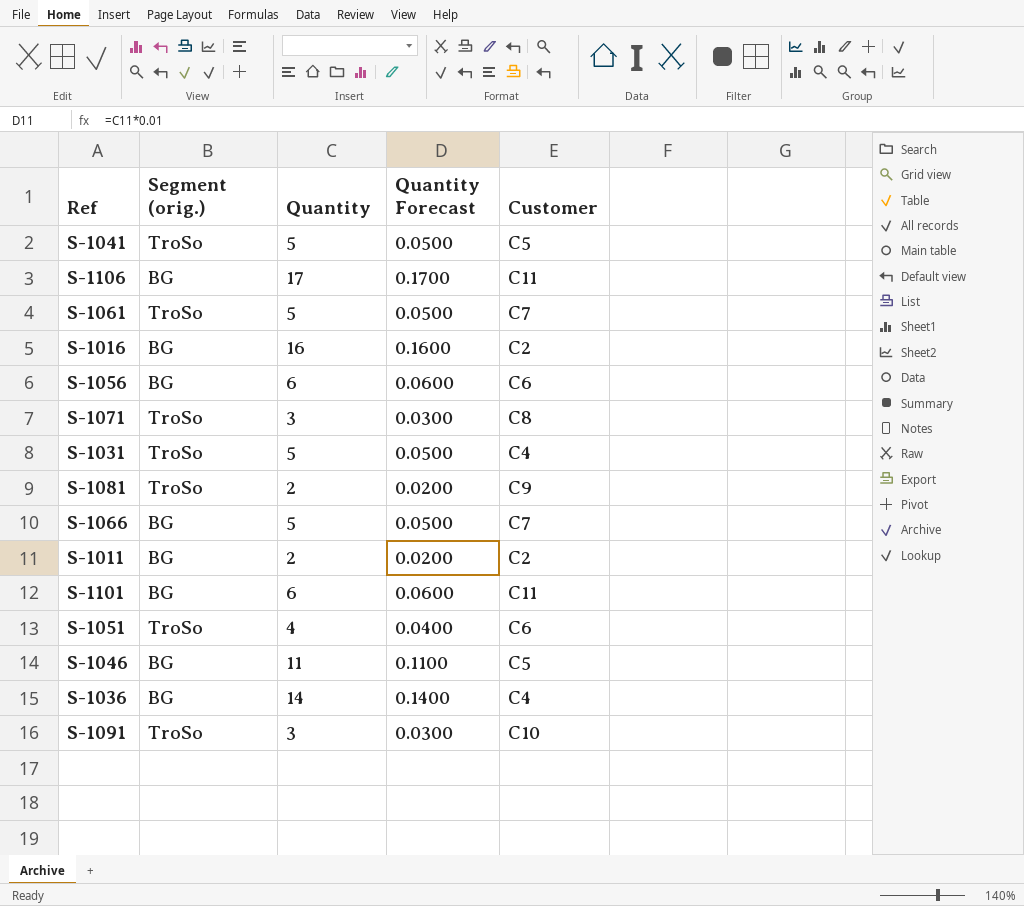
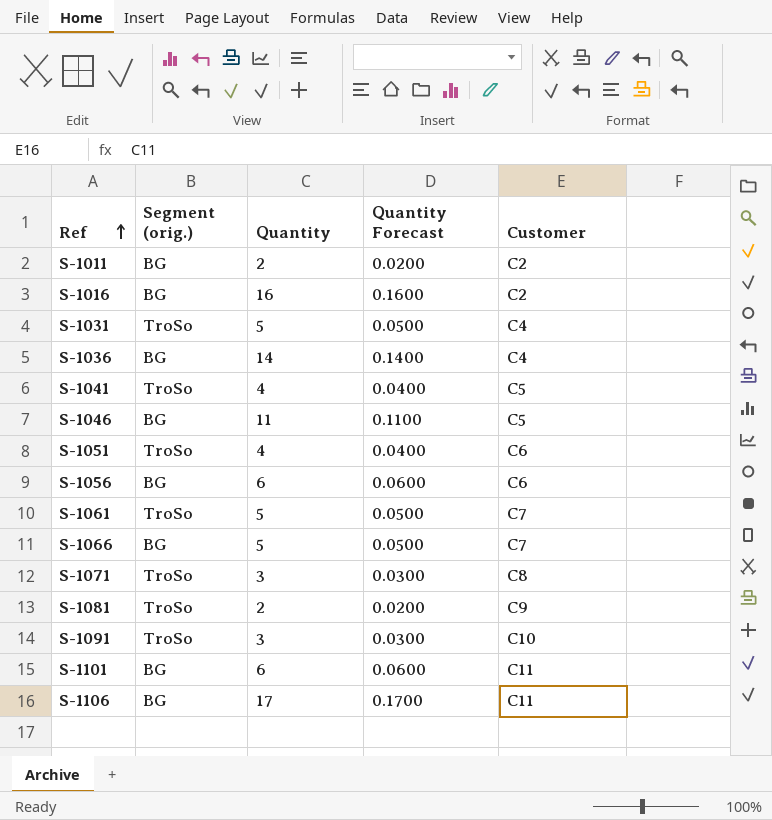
row order: none -> Ref ascending
S-1041 | Quantity: 5 -> 4
S-1041 | Quantity Forecast: 0.0500 -> 0.0400

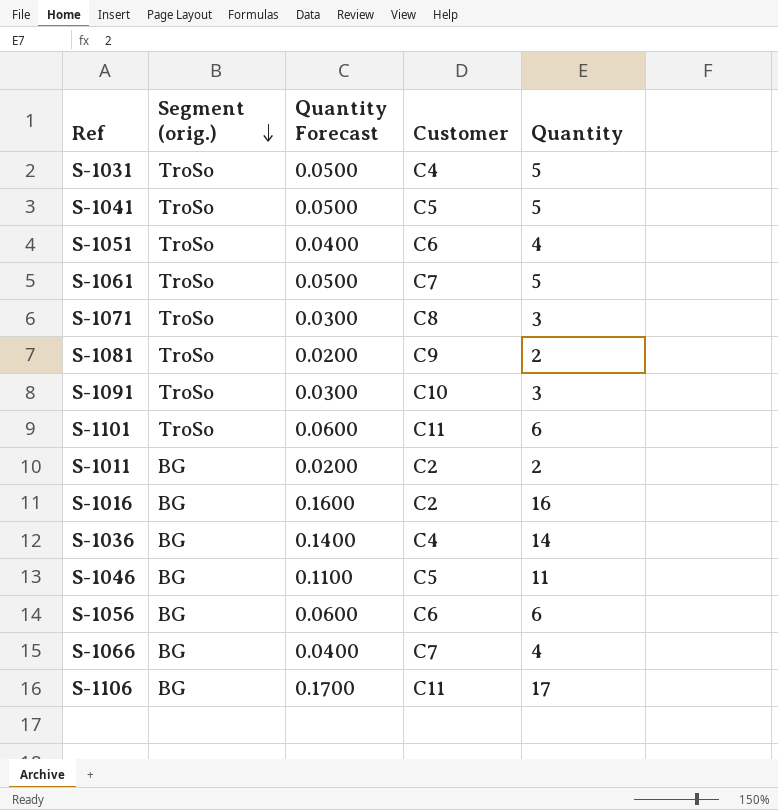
row order: Ref ascending -> Segment (orig.) descending
column Quantity | position: 3 -> 5
S-1041 | Quantity Forecast: 0.0400 -> 0.0500
S-1041 | Quantity: 4 -> 5
S-1101 | Segment (orig.): BG -> TroSo
S-1066 | Quantity Forecast: 0.0500 -> 0.0400
S-1066 | Quantity: 5 -> 4

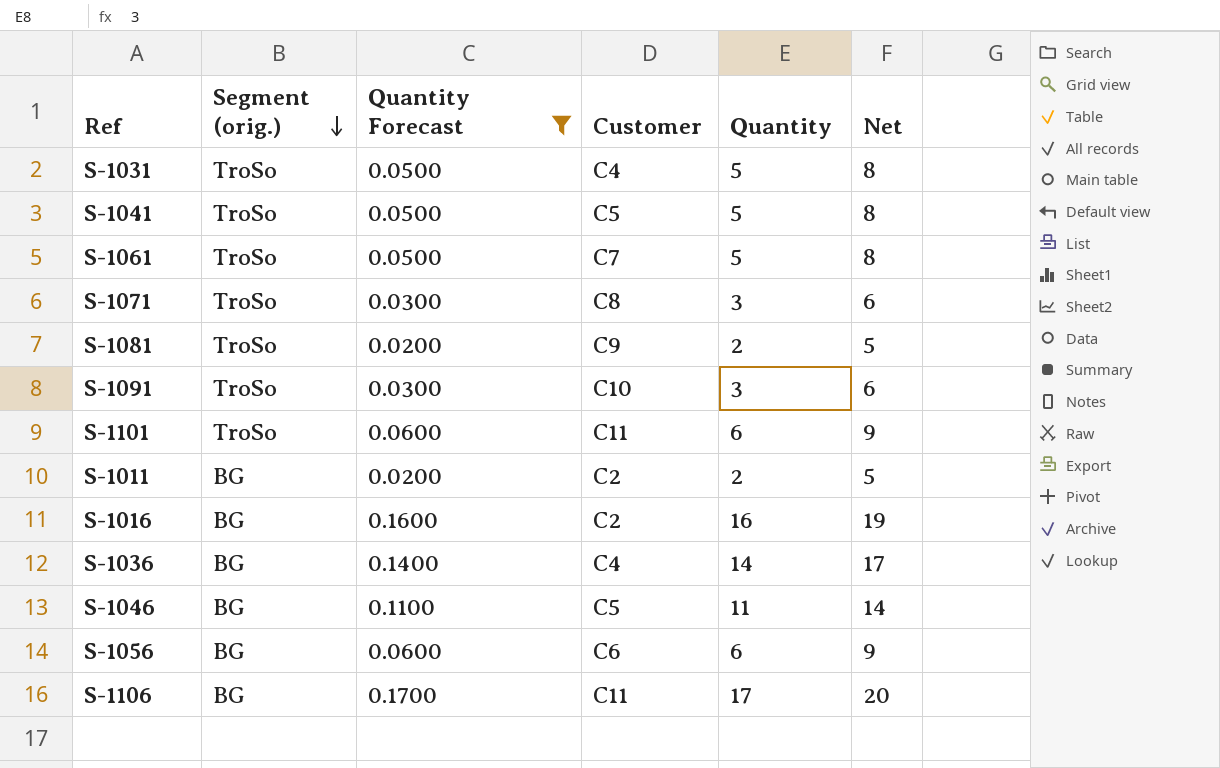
filter: none -> Quantity Forecast != 0.0400
column Net | formula: none -> [Quantity] + 3

